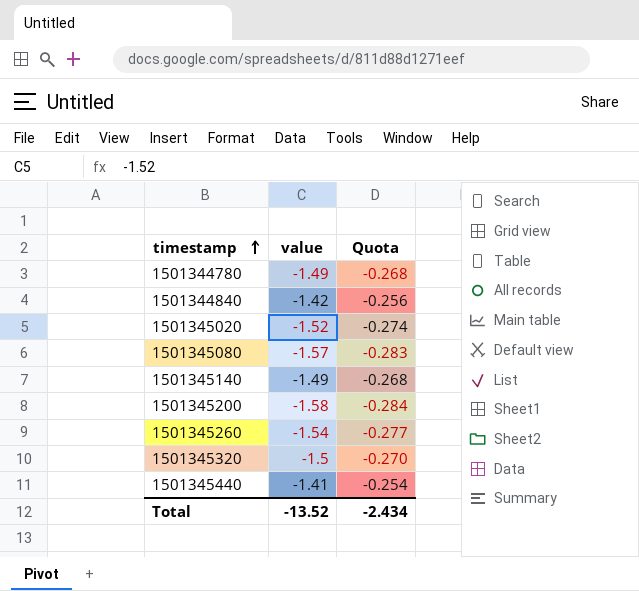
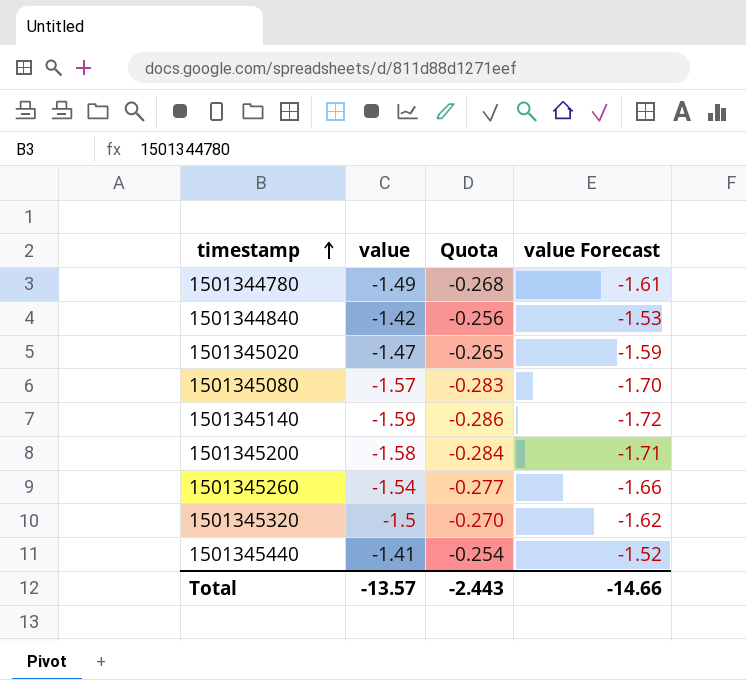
column value Forecast | formula: none -> [value] * 1.08
1501345020 | value: -1.52 -> -1.47
1501345020 | Quota: -0.274 -> -0.265
1501345140 | value: -1.49 -> -1.59
1501345140 | Quota: -0.268 -> -0.286
Total | value: -13.52 -> -13.57
Total | Quota: -2.434 -> -2.443

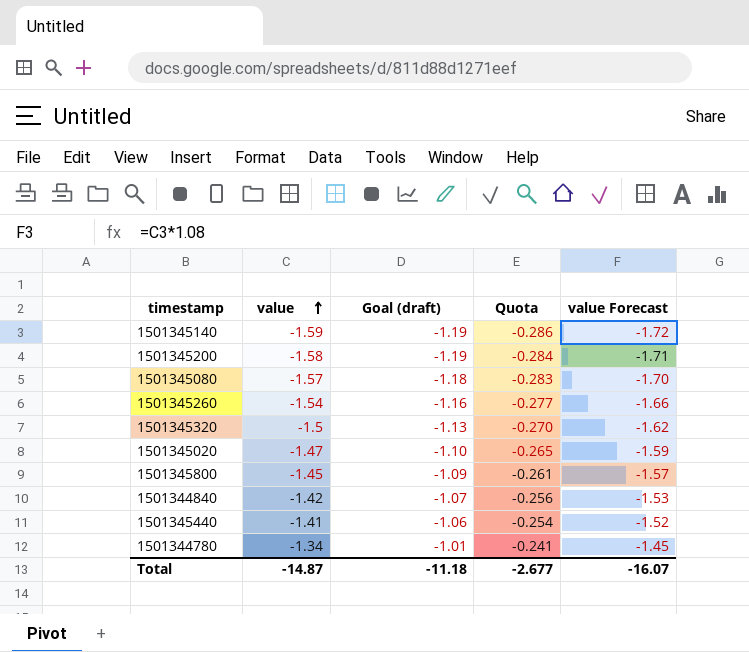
row order: timestamp ascending -> value ascending
column Goal (draft) | formula: none -> [value] * 0.75
row 1501345800: none -> -1.45 | -1.09 | -0.261 | -1.57
1501344780 | value: -1.49 -> -1.34
1501344780 | Quota: -0.268 -> -0.241
1501344780 | value Forecast: -1.61 -> -1.45
Total | value: -13.57 -> -14.87
Total | Quota: -2.443 -> -2.677
Total | value Forecast: -14.66 -> -16.07

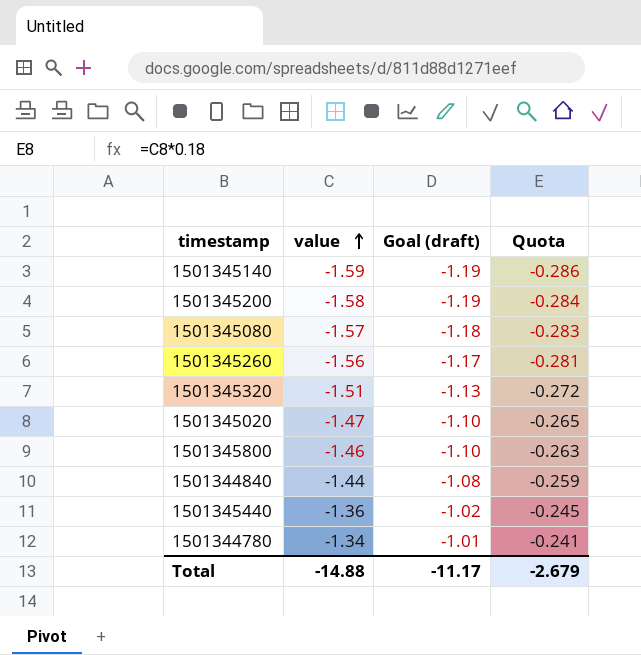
column value Forecast | formula: [value] * 1.08 -> none
1501345260 | value: -1.54 -> -1.56
1501345260 | Goal (draft): -1.16 -> -1.17
1501345260 | Quota: -0.277 -> -0.281
1501345320 | value: -1.5 -> -1.51
1501345320 | Quota: -0.270 -> -0.272
1501345800 | value: -1.45 -> -1.46
1501345800 | Goal (draft): -1.09 -> -1.10
1501345800 | Quota: -0.261 -> -0.263
1501344840 | value: -1.42 -> -1.44
1501344840 | Goal (draft): -1.07 -> -1.08
1501344840 | Quota: -0.256 -> -0.259
1501345440 | value: -1.41 -> -1.36
1501345440 | Goal (draft): -1.06 -> -1.02
1501345440 | Quota: -0.254 -> -0.245
Total | value: -14.87 -> -14.88
Total | Goal (draft): -11.18 -> -11.17
Total | Quota: -2.677 -> -2.679

